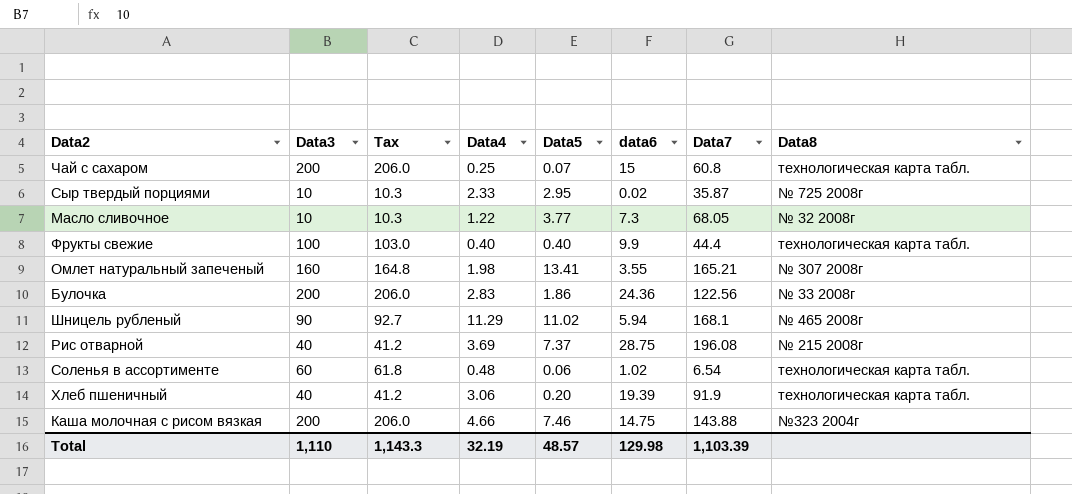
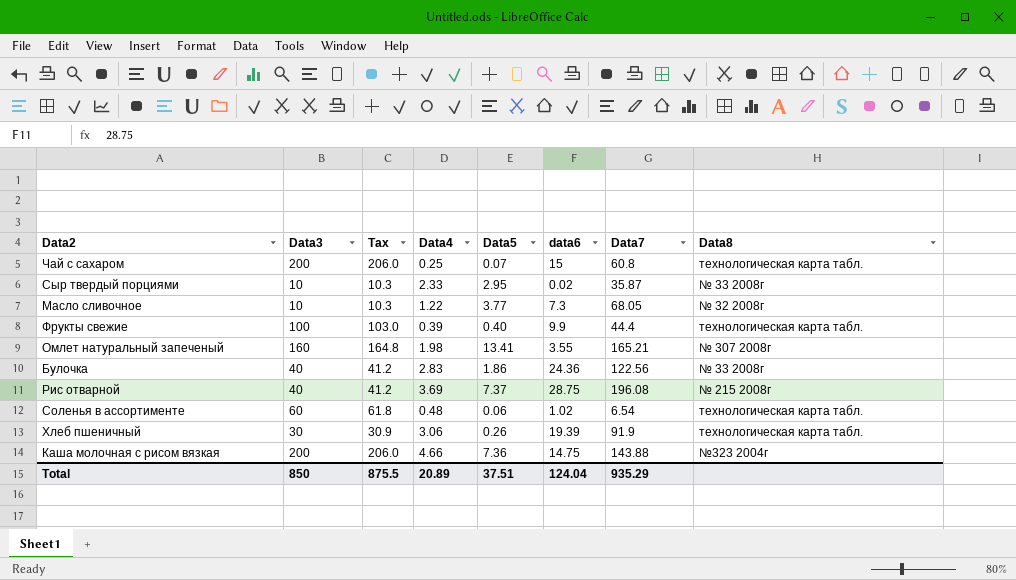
row Шницель рубленый: 90 | 92.7 | 11.29 | 11.02 | 5.94 | 168.1 | № 465 2008г -> none
Сыр твердый порциями | Data8: № 725 2008г -> № 33 2008г
Фрукты свежие | Data4: 0.40 -> 0.39
Булочка | Data3: 200 -> 40
Булочка | Tax: 206.0 -> 41.2
Хлеб пшеничный | Data3: 40 -> 30
Хлеб пшеничный | Tax: 41.2 -> 30.9
Хлеб пшеничный | Data5: 0.20 -> 0.26
Каша молочная с рисом вязкая | Data5: 7.46 -> 7.36
Total | Data3: 1,110 -> 850
Total | Tax: 1,143.3 -> 875.5
Total | Data4: 32.19 -> 20.89
Total | Data5: 48.57 -> 37.51
Total | data6: 129.98 -> 124.04
Total | Data7: 1,103.39 -> 935.29

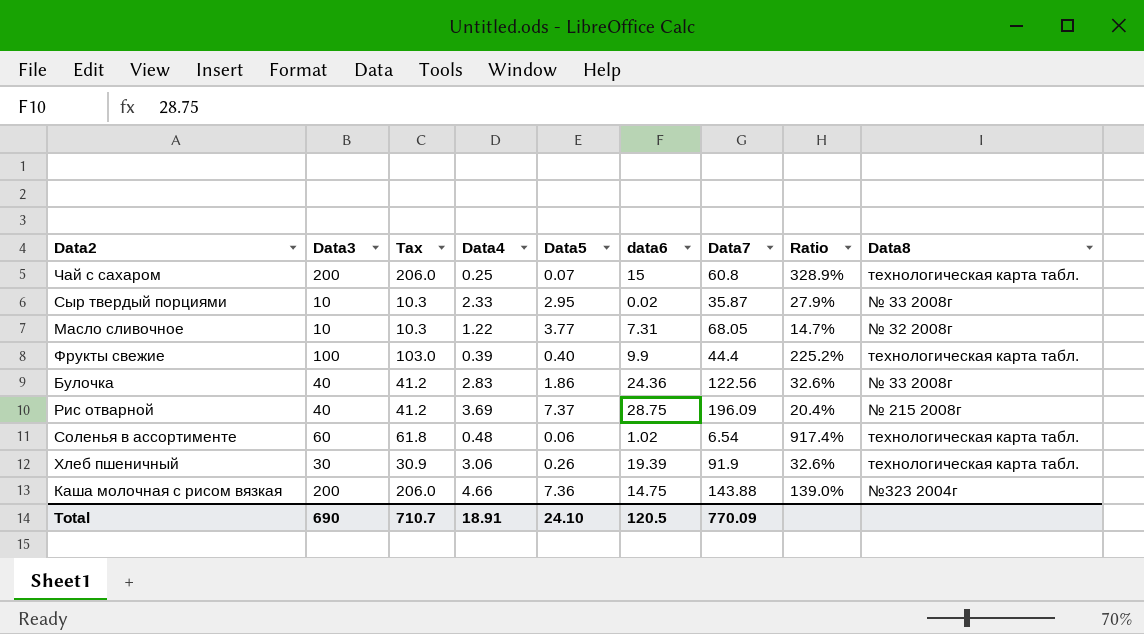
column Ratio | formula: none -> [Data3] / [Data7]
row Омлет натуральный запеченый: 160 | 164.8 | 1.98 | 13.41 | 3.55 | 165.21 | № 307 2008г -> none
Масло сливочное | data6: 7.3 -> 7.31
Рис отварной | Data7: 196.08 -> 196.09
Total | Data3: 850 -> 690
Total | Tax: 875.5 -> 710.7
Total | Data4: 20.89 -> 18.91
Total | Data5: 37.51 -> 24.10
Total | data6: 124.04 -> 120.5
Total | Data7: 935.29 -> 770.09

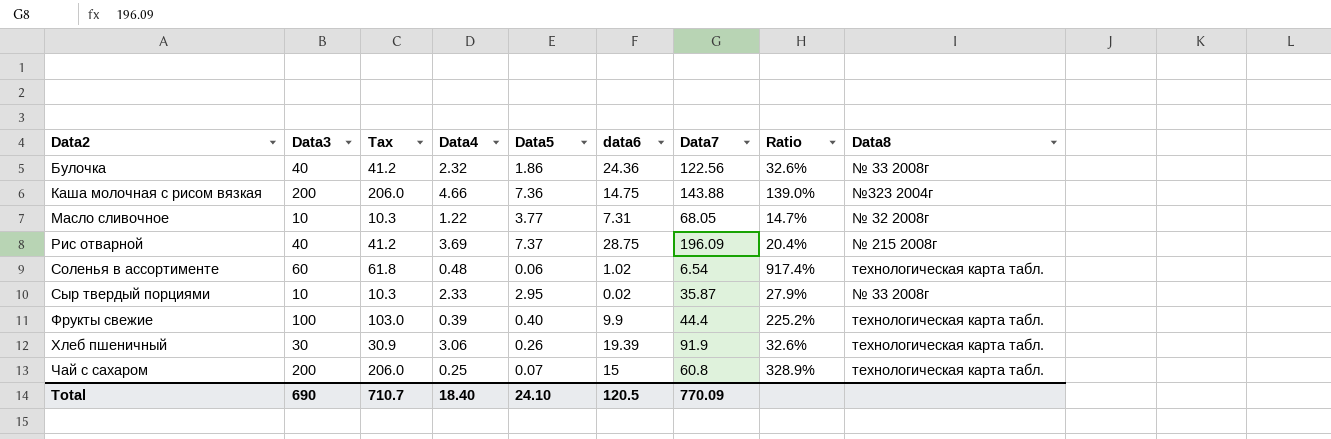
row order: none -> Data2 ascending
Булочка | Data4: 2.83 -> 2.32
Total | Data4: 18.91 -> 18.40

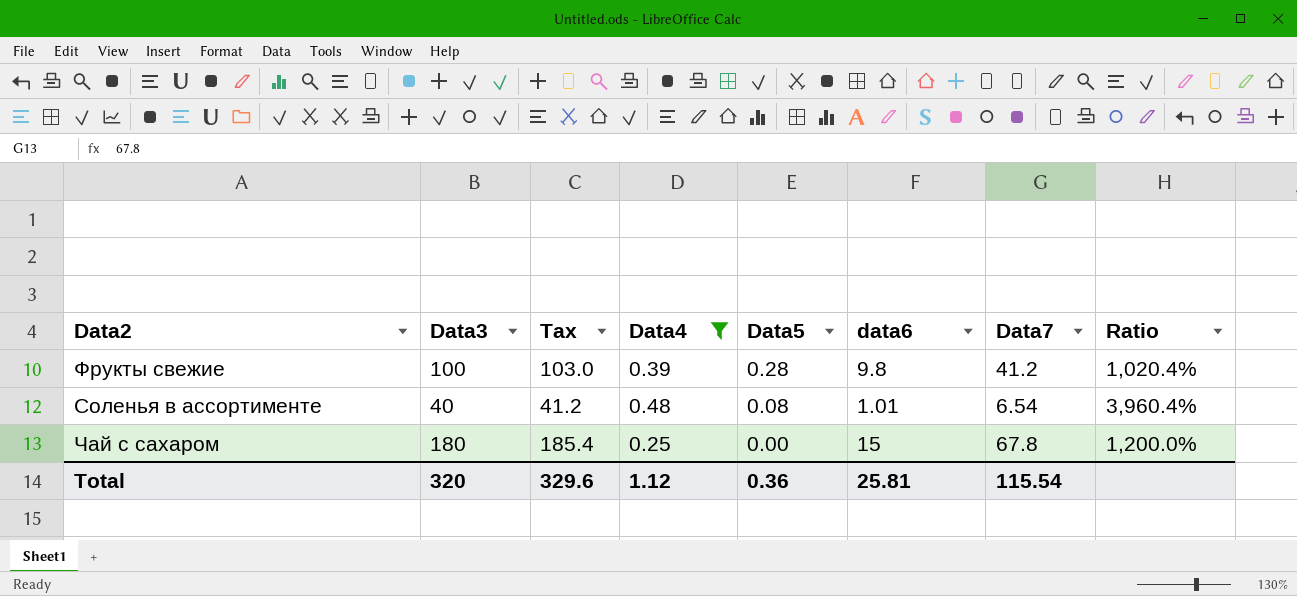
filter: none -> Data4 <= 0.48
row order: Data2 ascending -> Data5 descending
column Data8 | position: 9 -> none
column Ratio | formula: [Data3] / [Data7] -> [Data3] / [data6]
Фрукты свежие | Data5: 0.40 -> 0.28
Фрукты свежие | data6: 9.9 -> 9.8
Фрукты свежие | Data7: 44.4 -> 41.2
Соленья в ассортименте | Data3: 60 -> 40
Соленья в ассортименте | Tax: 61.8 -> 41.2
Соленья в ассортименте | Data5: 0.06 -> 0.08
Соленья в ассортименте | data6: 1.02 -> 1.01
Чай с сахаром | Data3: 200 -> 180
Чай с сахаром | Tax: 206.0 -> 185.4
Чай с сахаром | Data5: 0.07 -> 0.00
Чай с сахаром | Data7: 60.8 -> 67.8
Total | Data3: 690 -> 320
Total | Tax: 710.7 -> 329.6
Total | Data4: 18.40 -> 1.12
Total | Data5: 24.10 -> 0.36
Total | data6: 120.5 -> 25.81
Total | Data7: 770.09 -> 115.54

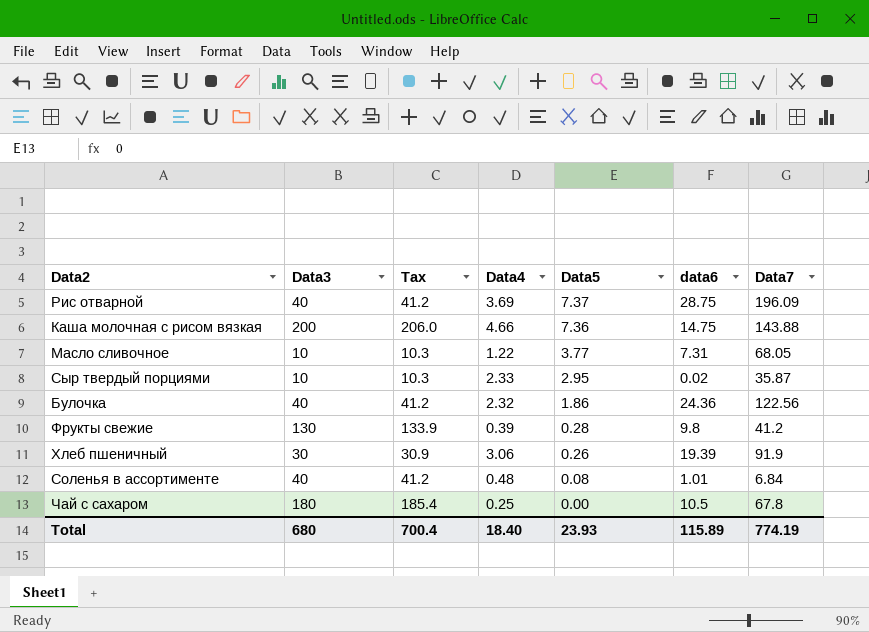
filter: Data4 <= 0.48 -> none
column Ratio | formula: [Data3] / [data6] -> none
Фрукты свежие | Data3: 100 -> 130
Фрукты свежие | Tax: 103.0 -> 133.9
Соленья в ассортименте | Data7: 6.54 -> 6.84
Чай с сахаром | data6: 15 -> 10.5
Total | Data3: 320 -> 680
Total | Tax: 329.6 -> 700.4
Total | Data4: 1.12 -> 18.40
Total | Data5: 0.36 -> 23.93
Total | data6: 25.81 -> 115.89
Total | Data7: 115.54 -> 774.19

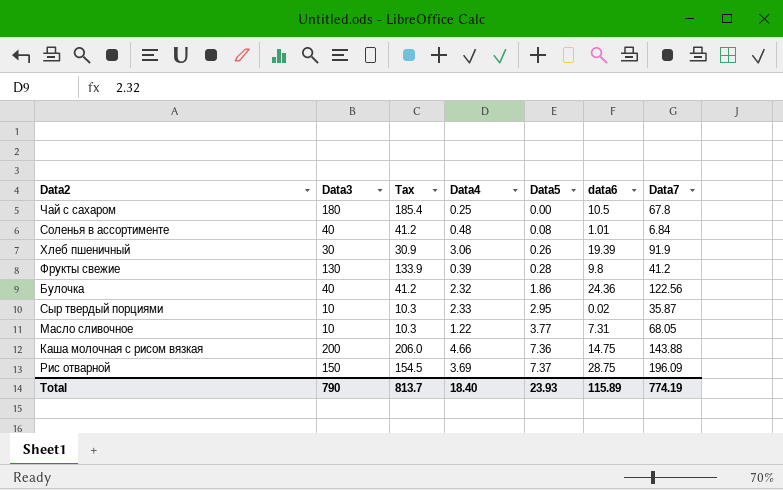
row order: Data5 descending -> Data5 ascending
Рис отварной | Data3: 40 -> 150
Рис отварной | Tax: 41.2 -> 154.5
Total | Data3: 680 -> 790
Total | Tax: 700.4 -> 813.7

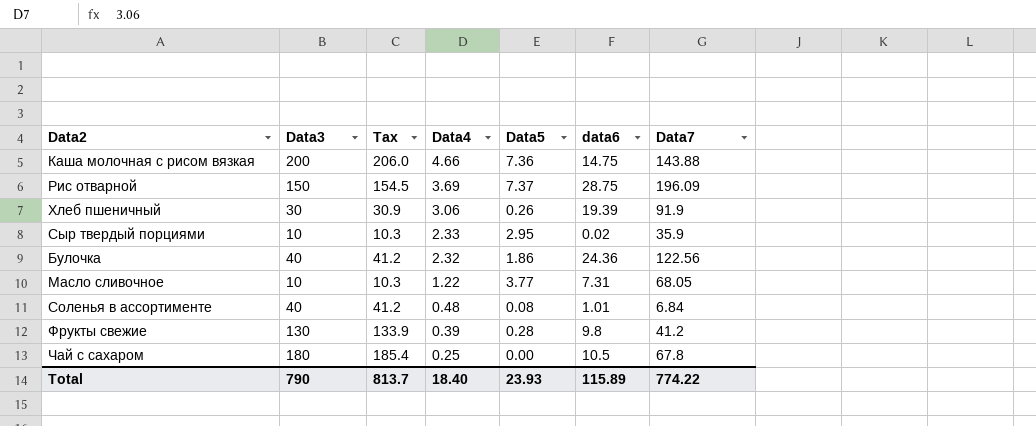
row order: Data5 ascending -> Data4 descending
Сыр твердый порциями | Data7: 35.87 -> 35.9
Total | Data7: 774.19 -> 774.22

